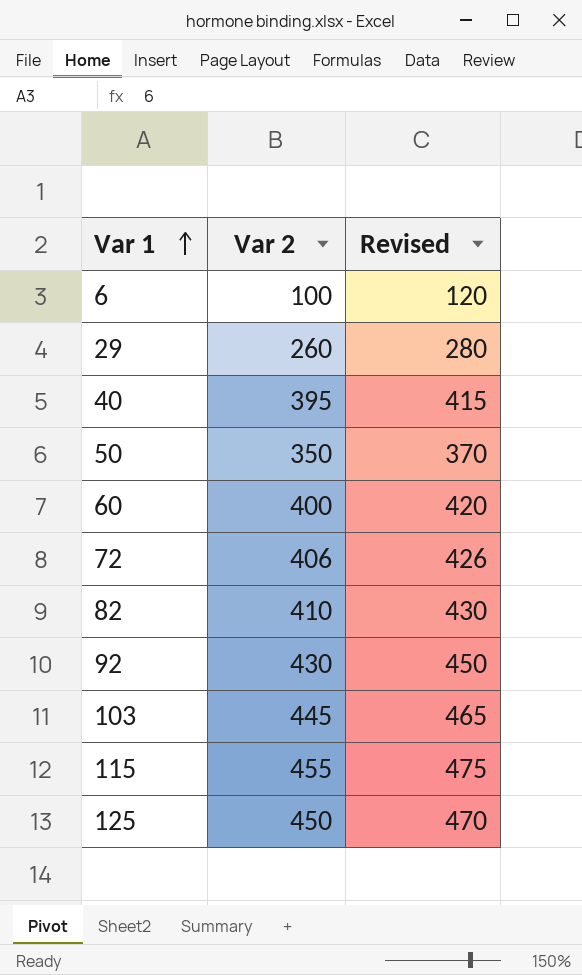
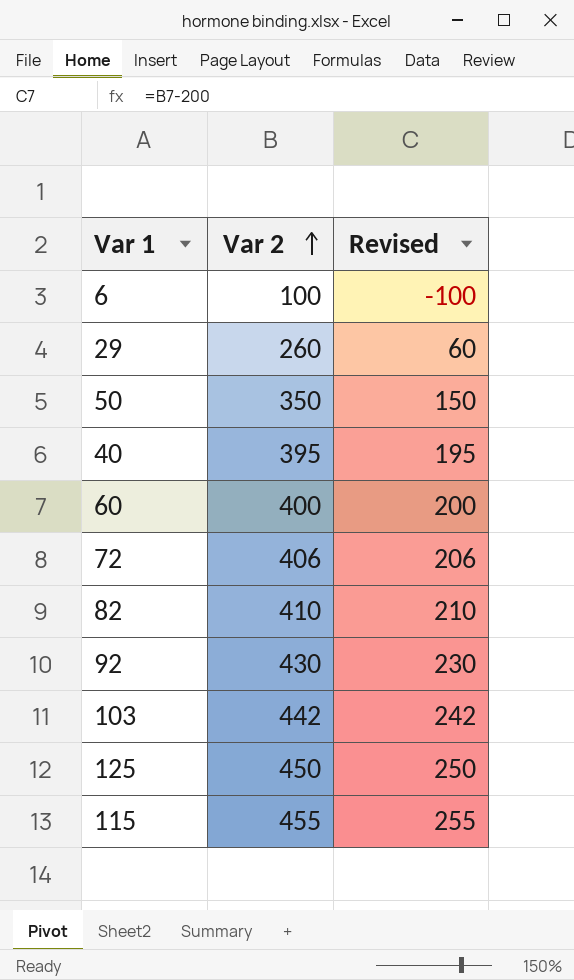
row order: Var 1 ascending -> Var 2 ascending
column Revised | formula: [Var 2] + 20 -> [Var 2] - 200
103 | Var 2: 445 -> 442

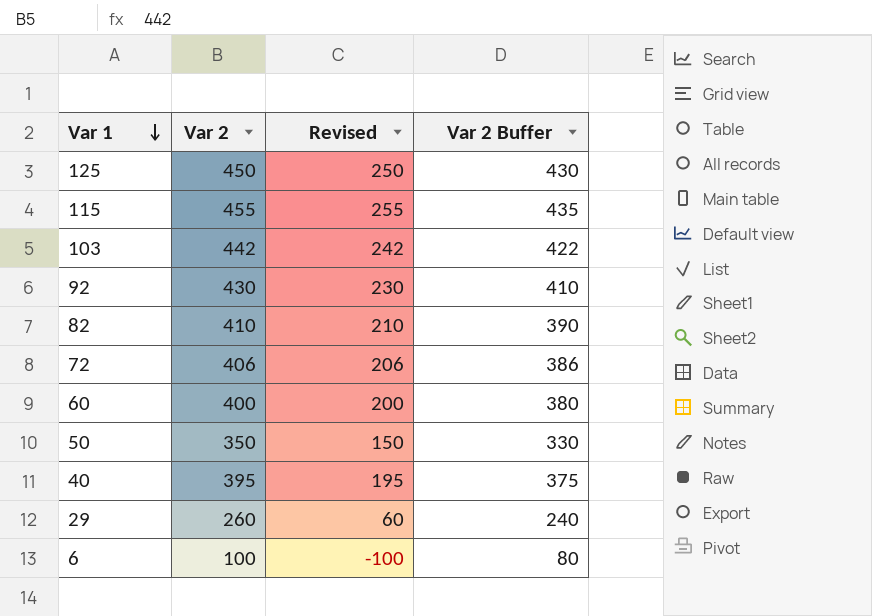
row order: Var 2 ascending -> Var 1 descending
column Var 2 Buffer | formula: none -> [Var 2] - 20

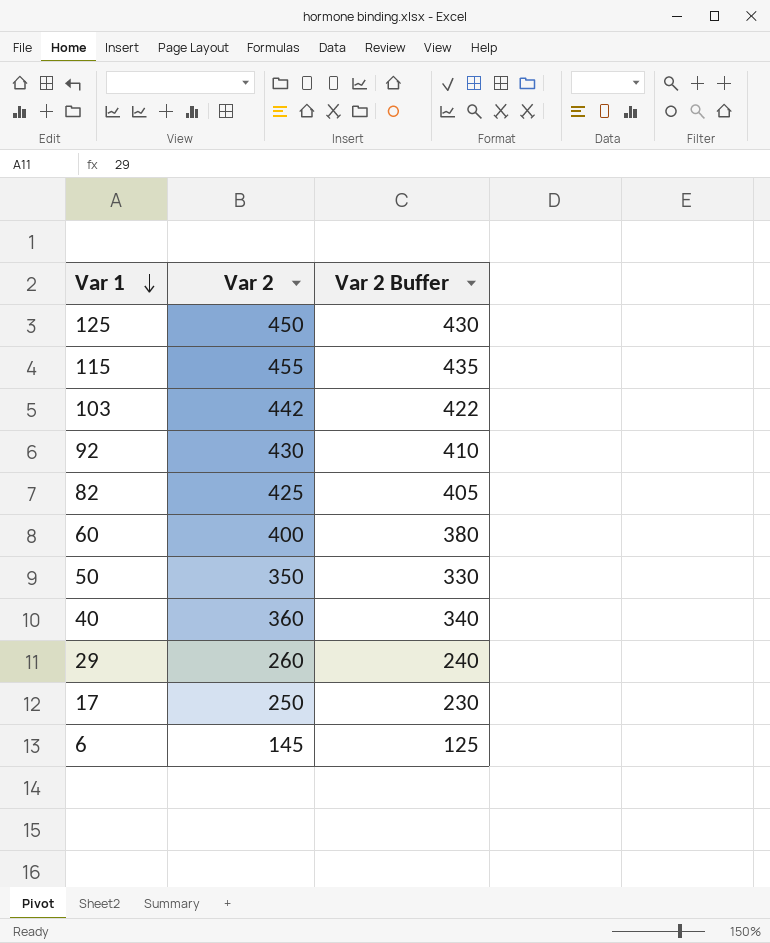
column Revised | formula: [Var 2] - 200 -> none
row 72: 406 | 206 | 386 -> none
82 | Var 2: 410 -> 425
82 | Var 2 Buffer: 390 -> 405
40 | Var 2: 395 -> 360
40 | Var 2 Buffer: 375 -> 340
row 17: none -> 250 | 230
6 | Var 2: 100 -> 145
6 | Var 2 Buffer: 80 -> 125

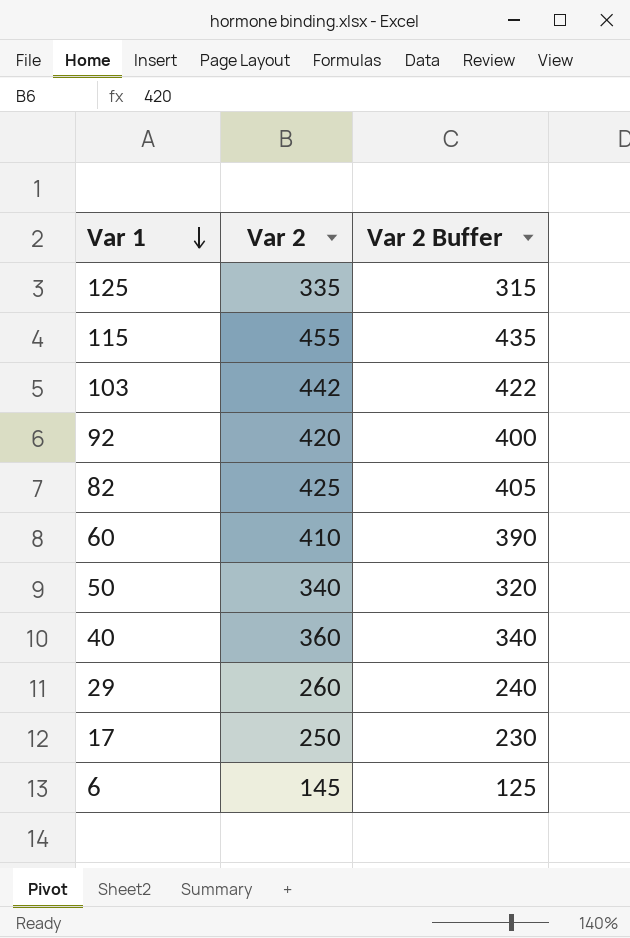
125 | Var 2: 450 -> 335
125 | Var 2 Buffer: 430 -> 315
92 | Var 2: 430 -> 420
92 | Var 2 Buffer: 410 -> 400
60 | Var 2: 400 -> 410
60 | Var 2 Buffer: 380 -> 390
50 | Var 2: 350 -> 340
50 | Var 2 Buffer: 330 -> 320

